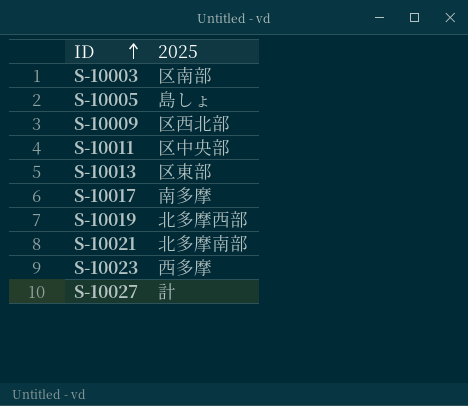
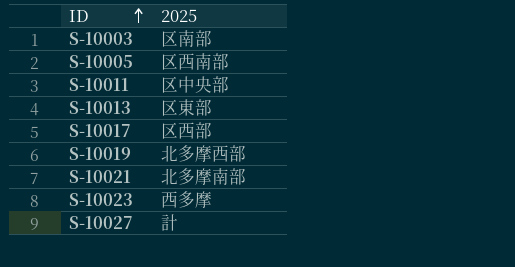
row S-10009: 区西北部 -> none
S-10005 | 2025: 島しょ -> 区西南部
S-10017 | 2025: 南多摩 -> 区西部

